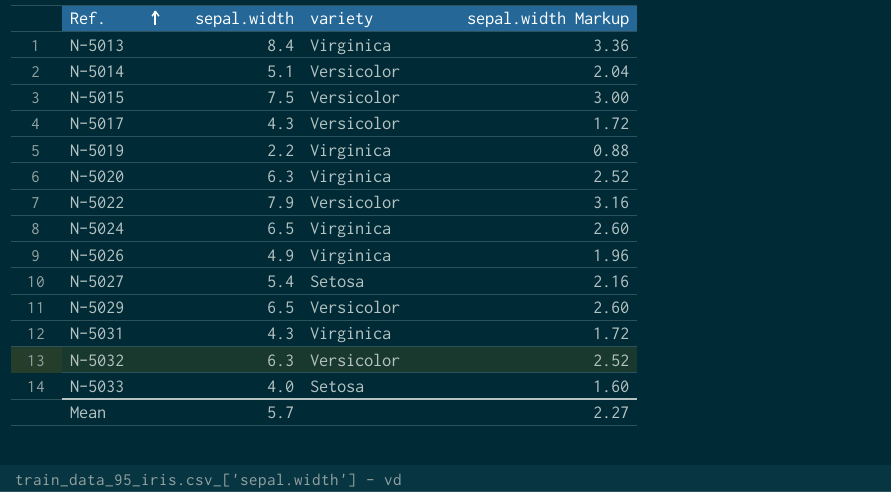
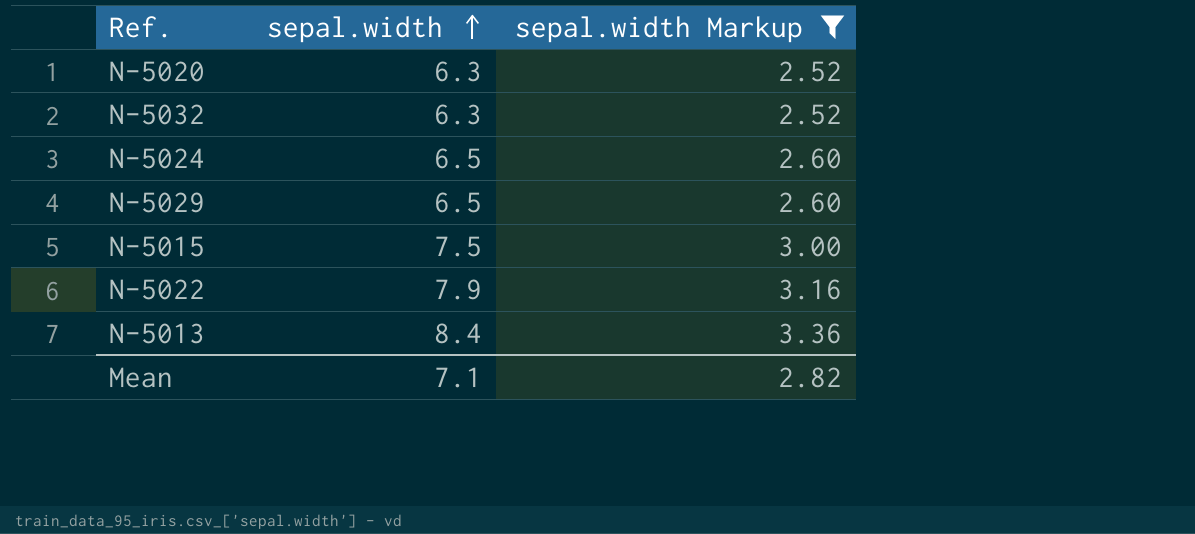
filter: none -> sepal.width Markup >= 2.52
row order: Ref. ascending -> sepal.width ascending
column variety | position: 3 -> none
Mean | sepal.width: 5.7 -> 7.1
Mean | sepal.width Markup: 2.27 -> 2.82

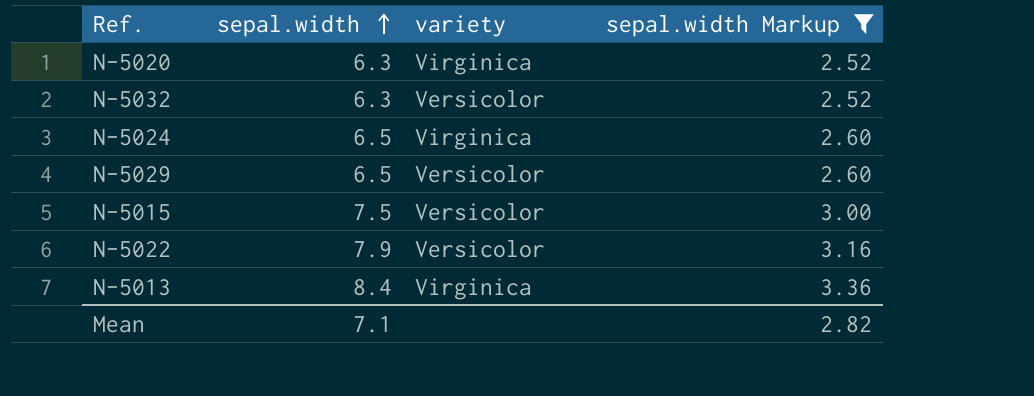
column variety | position: none -> 3

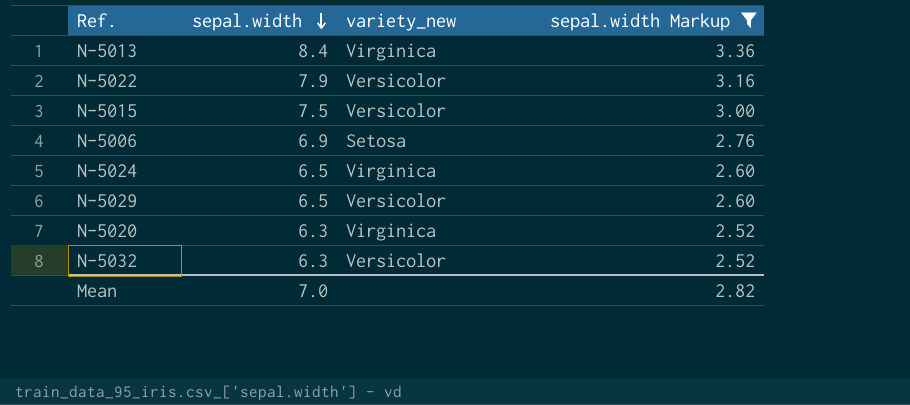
row order: sepal.width ascending -> sepal.width descending
column name: variety -> variety_new
row N-5006: none -> 6.9 | Setosa | 2.76
Mean | sepal.width: 7.1 -> 7.0

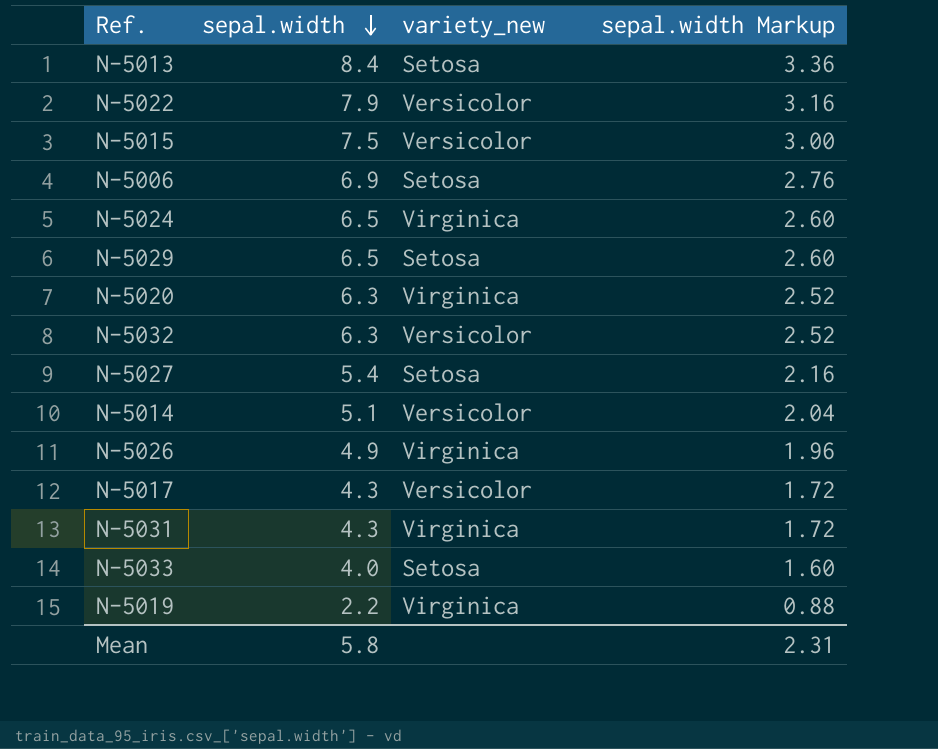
filter: sepal.width Markup >= 2.52 -> none
N-5013 | variety_new: Virginica -> Setosa
N-5029 | variety_new: Versicolor -> Setosa
Mean | sepal.width: 7.0 -> 5.8
Mean | sepal.width Markup: 2.82 -> 2.31

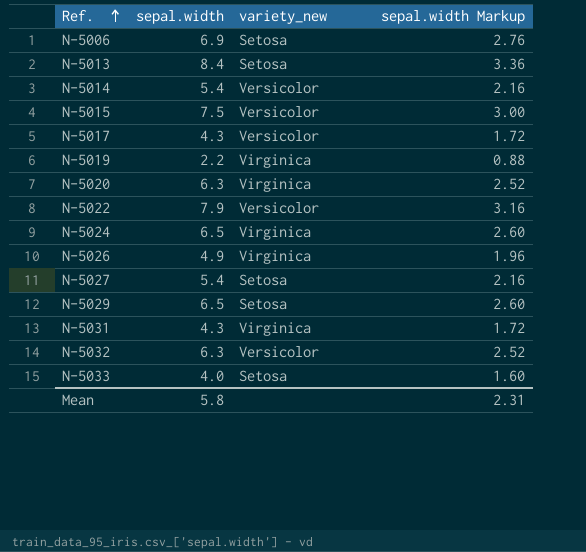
row order: sepal.width descending -> Ref. ascending
N-5014 | sepal.width: 5.1 -> 5.4
N-5014 | sepal.width Markup: 2.04 -> 2.16

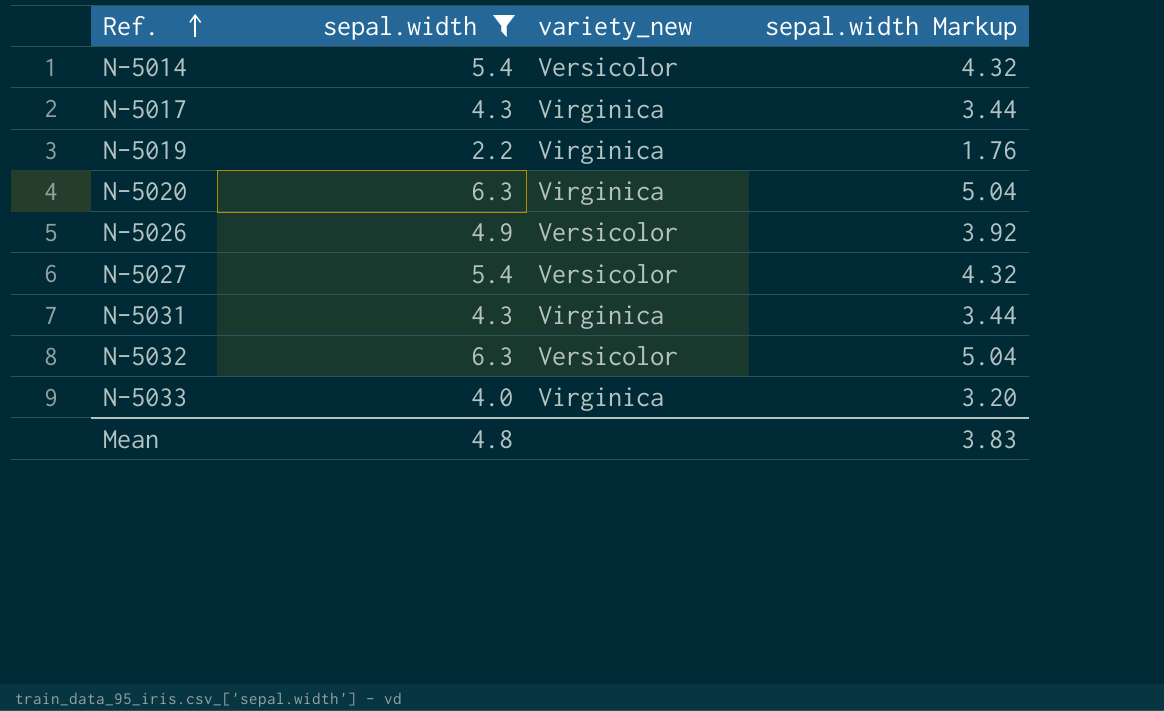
filter: none -> sepal.width <= 6.3
column sepal.width Markup | formula: [sepal.width] * 0.4 -> [sepal.width] * 0.8
N-5017 | variety_new: Versicolor -> Virginica
N-5026 | variety_new: Virginica -> Versicolor
N-5027 | variety_new: Setosa -> Versicolor
N-5033 | variety_new: Setosa -> Virginica
Mean | sepal.width: 5.8 -> 4.8
Mean | sepal.width Markup: 2.31 -> 3.83

